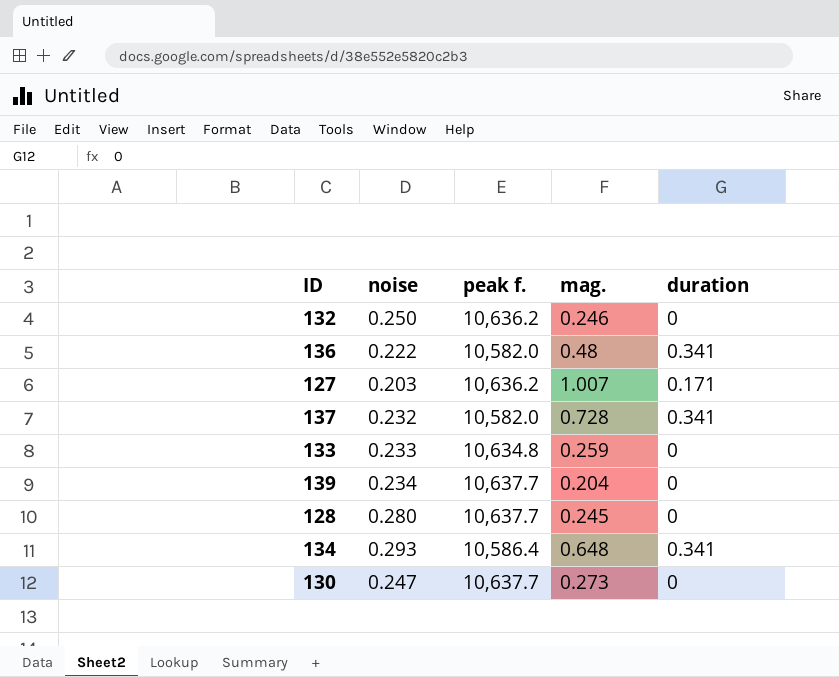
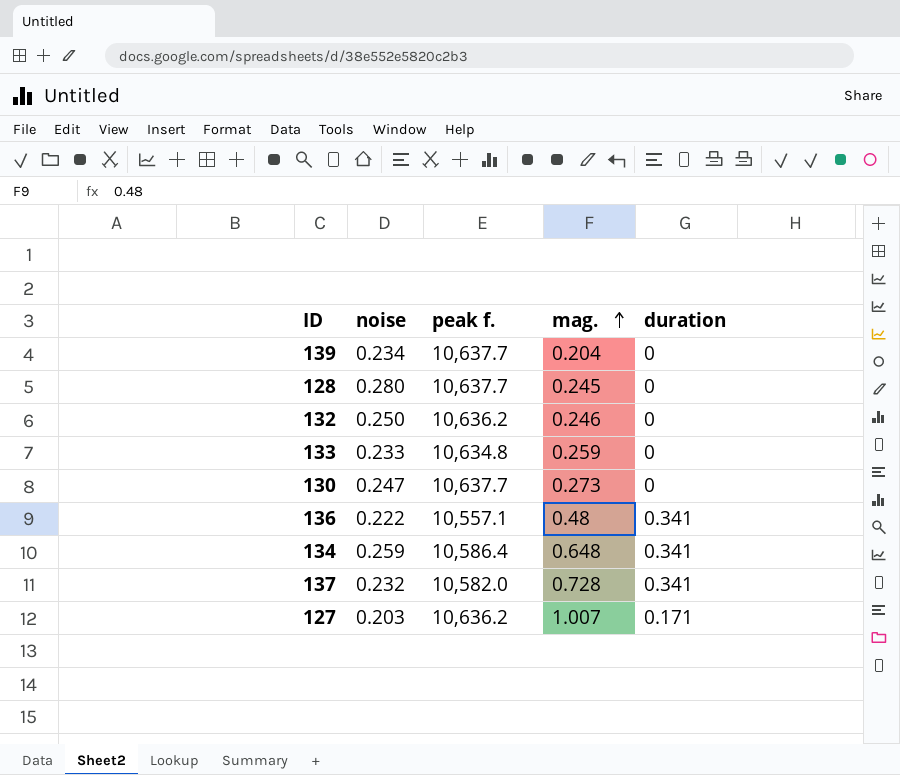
row order: none -> mag. ascending
136 | peak f.: 10,582.0 -> 10,557.1
134 | noise: 0.293 -> 0.259

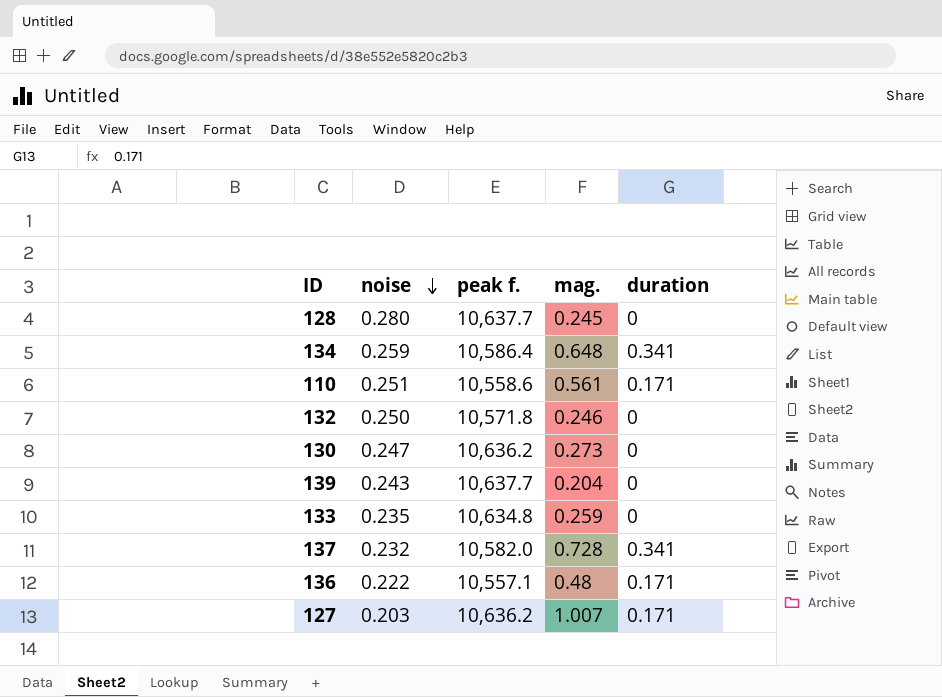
row order: mag. ascending -> noise descending
row 110: none -> 0.251 | 10,558.6 | 0.561 | 0.171
132 | peak f.: 10,636.2 -> 10,571.8
130 | peak f.: 10,637.7 -> 10,636.2
139 | noise: 0.234 -> 0.243
133 | noise: 0.233 -> 0.235
136 | duration: 0.341 -> 0.171

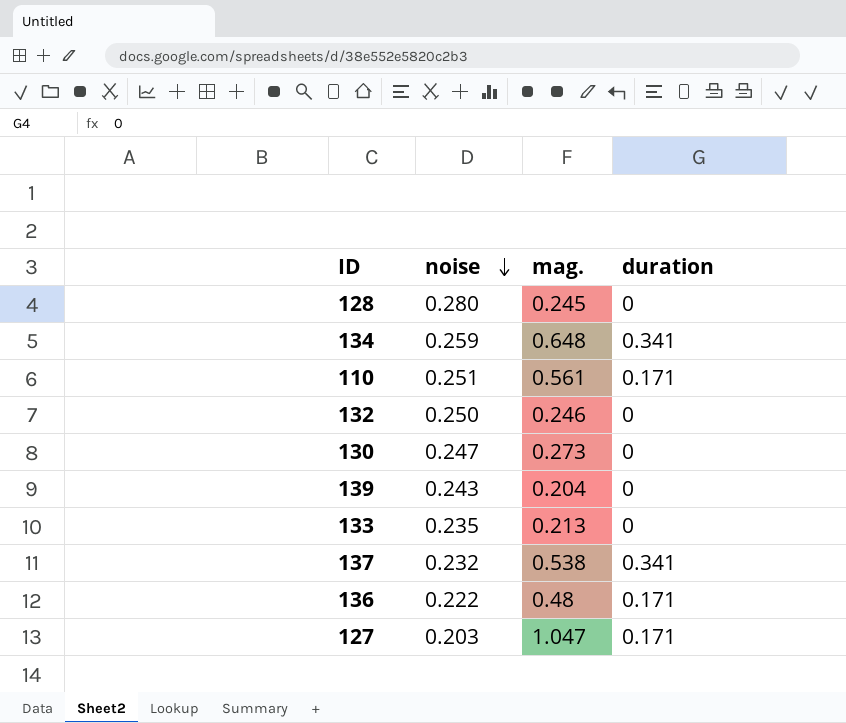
column peak f. | position: 3 -> none
133 | mag.: 0.259 -> 0.213
137 | mag.: 0.728 -> 0.538
127 | mag.: 1.007 -> 1.047

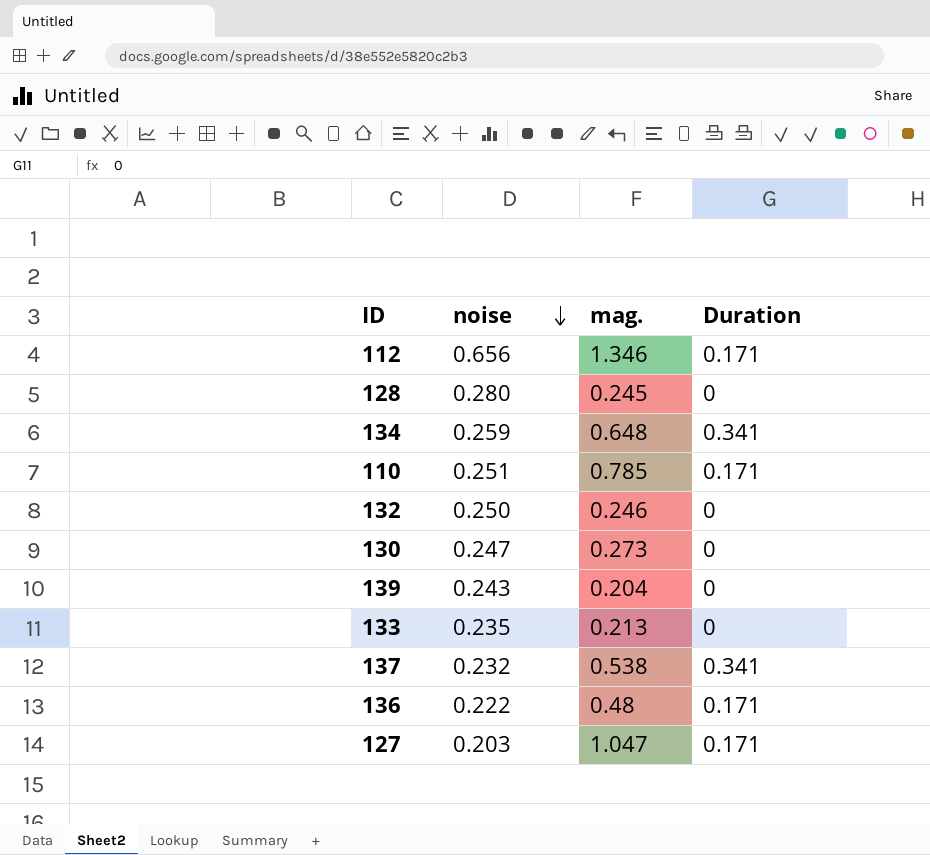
column name: duration -> Duration
row 112: none -> 0.656 | 1.346 | 0.171
110 | mag.: 0.561 -> 0.785

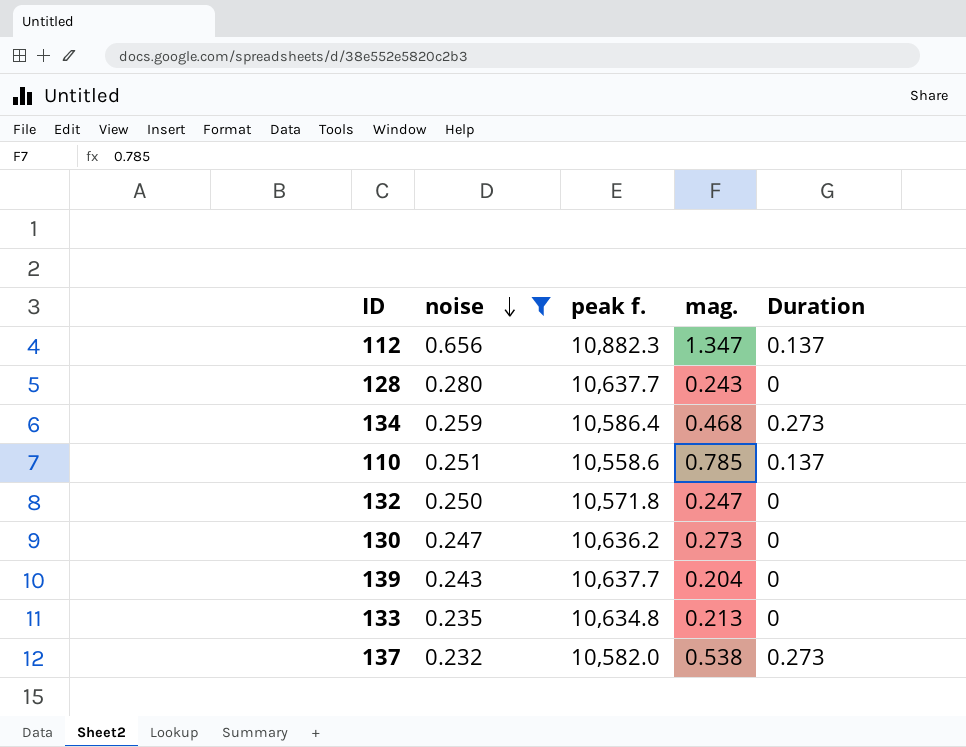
filter: none -> noise >= 0.232
column peak f. | position: none -> 3
112 | mag.: 1.346 -> 1.347
112 | Duration: 0.171 -> 0.137
128 | mag.: 0.245 -> 0.243
134 | mag.: 0.648 -> 0.468
134 | Duration: 0.341 -> 0.273
110 | Duration: 0.171 -> 0.137
132 | mag.: 0.246 -> 0.247
137 | Duration: 0.341 -> 0.273

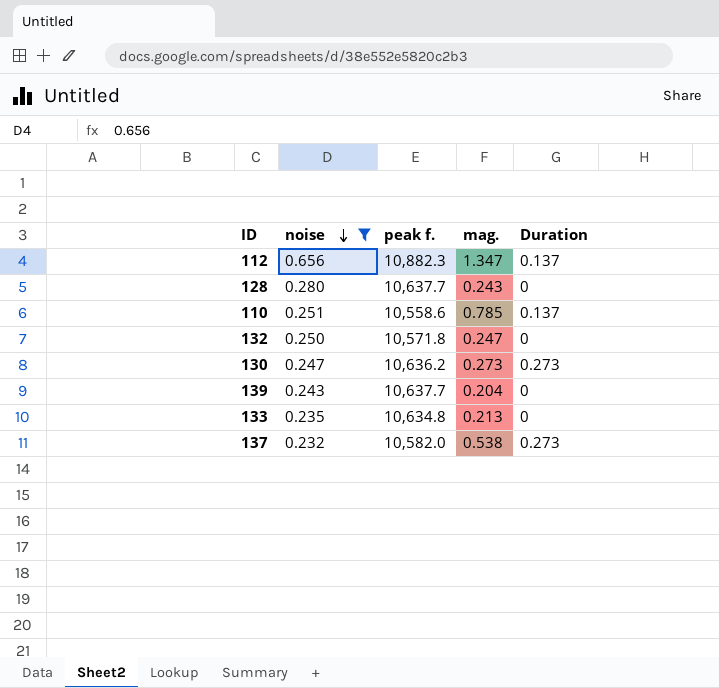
row 134: 0.259 | 10,586.4 | 0.468 | 0.273 -> none
130 | Duration: 0 -> 0.273

